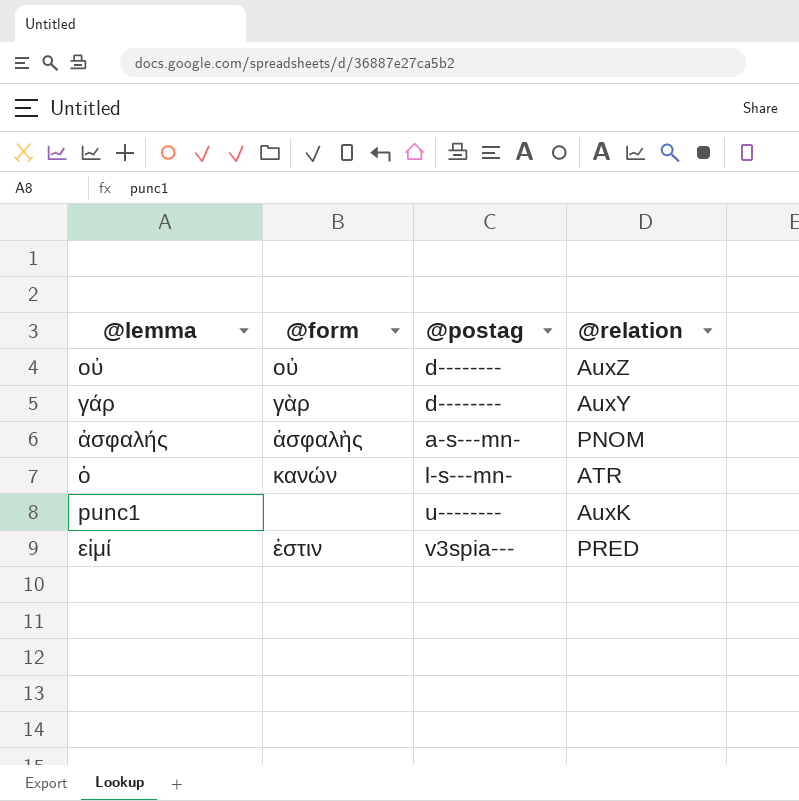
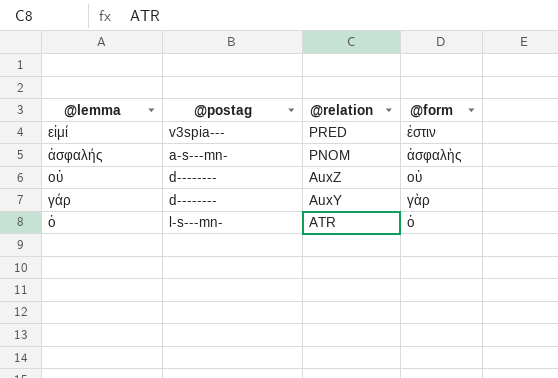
row order: none -> @relation descending
column @form | position: 2 -> 4
row punc1: none | u-------- | AuxK -> none
ὁ | @form: κανών -> ὁ

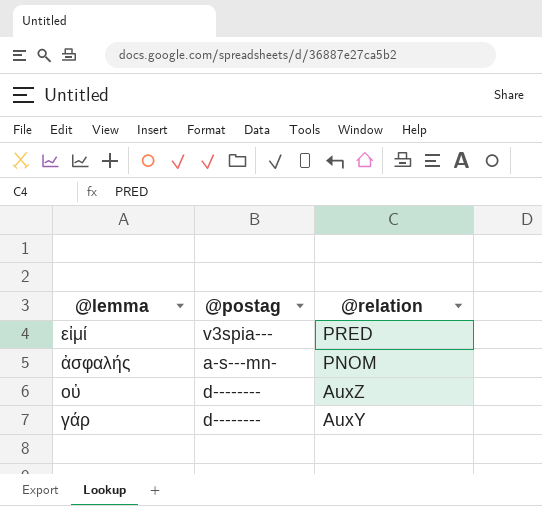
column @form | position: 4 -> none
row ὁ: l-s---mn- | ATR | ὁ -> none

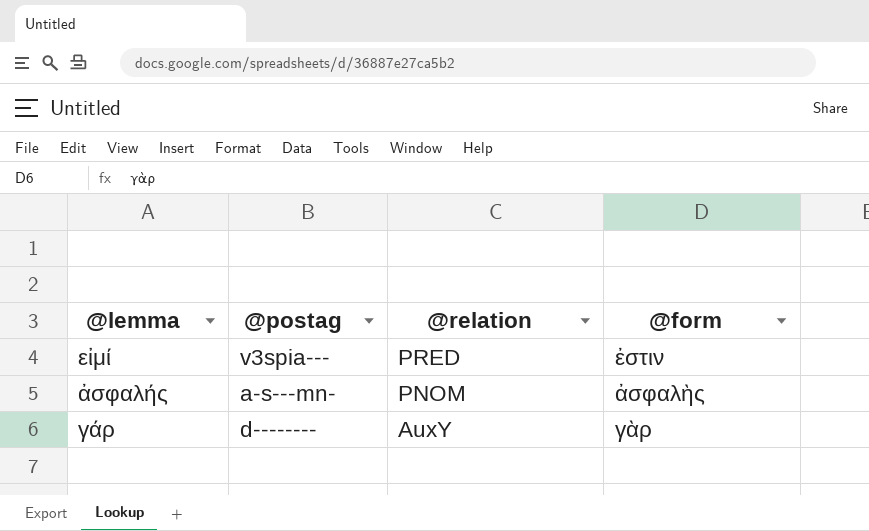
column @form | position: none -> 4
row οὐ: d-------- | AuxZ -> none

